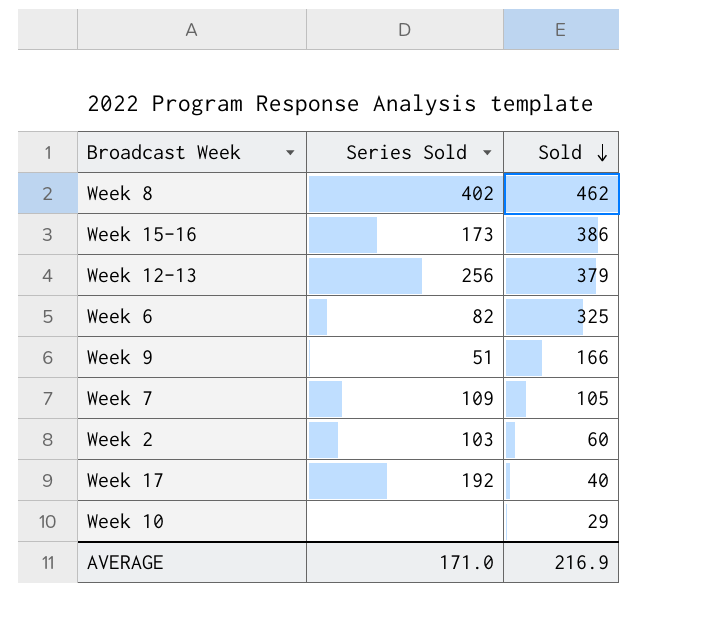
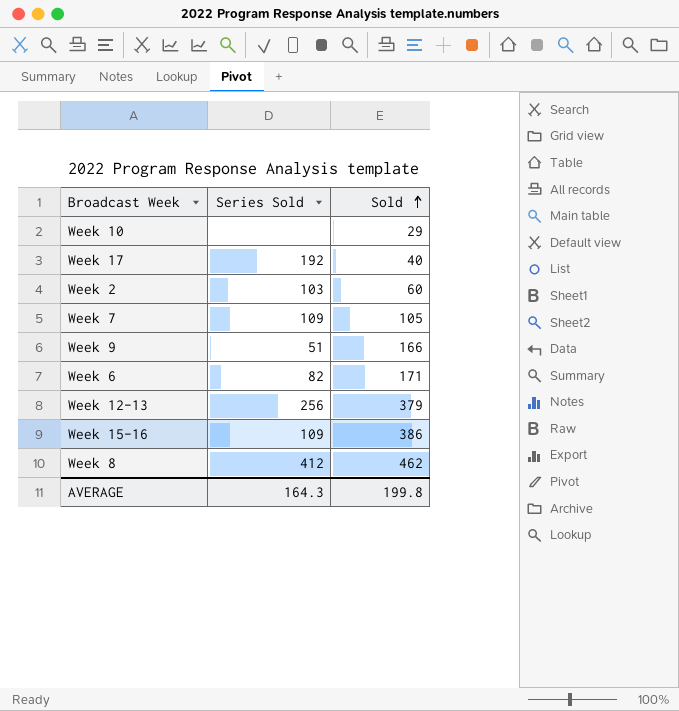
row order: Sold descending -> Sold ascending
Week 6 | Sold: 325 -> 171
Week 15-16 | Series Sold: 173 -> 109
Week 8 | Series Sold: 402 -> 412
AVERAGE | Series Sold: 171.0 -> 164.3
AVERAGE | Sold: 216.9 -> 199.8

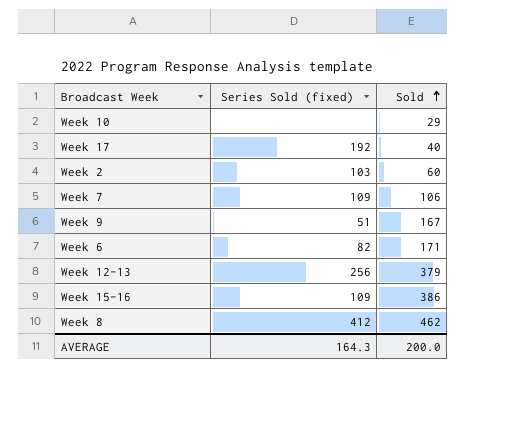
column name: Series Sold -> Series Sold (fixed)
Week 7 | Sold: 105 -> 106
Week 9 | Sold: 166 -> 167
AVERAGE | Sold: 199.8 -> 200.0

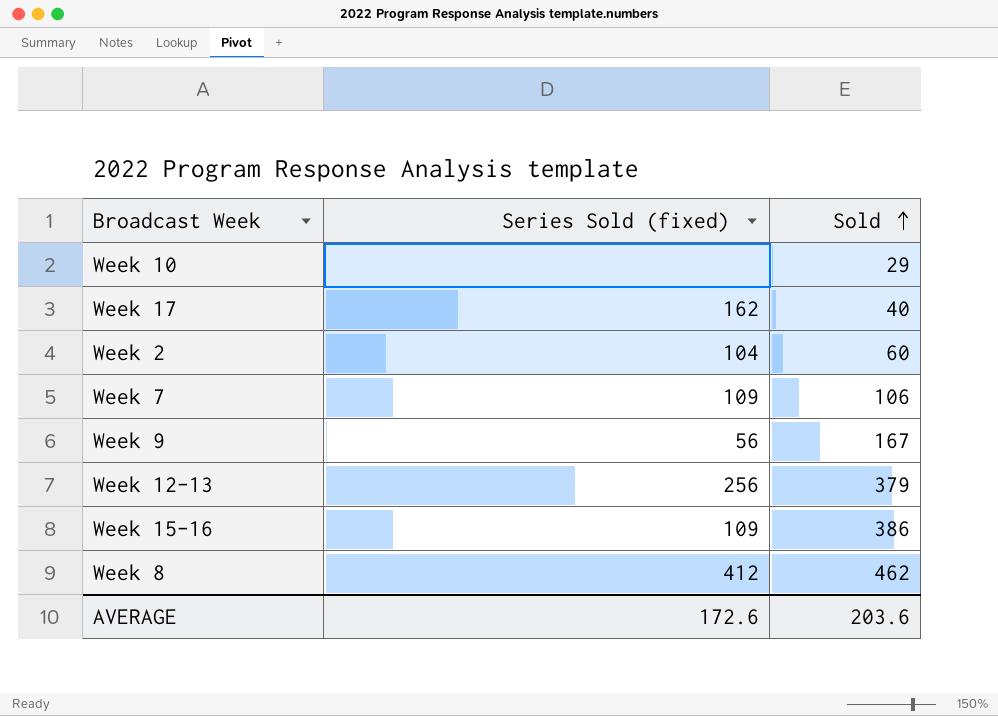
row Week 6: 82 | 171 -> none
Week 17 | Series Sold (fixed): 192 -> 162
Week 2 | Series Sold (fixed): 103 -> 104
Week 9 | Series Sold (fixed): 51 -> 56
AVERAGE | Series Sold (fixed): 164.3 -> 172.6
AVERAGE | Sold: 200.0 -> 203.6

